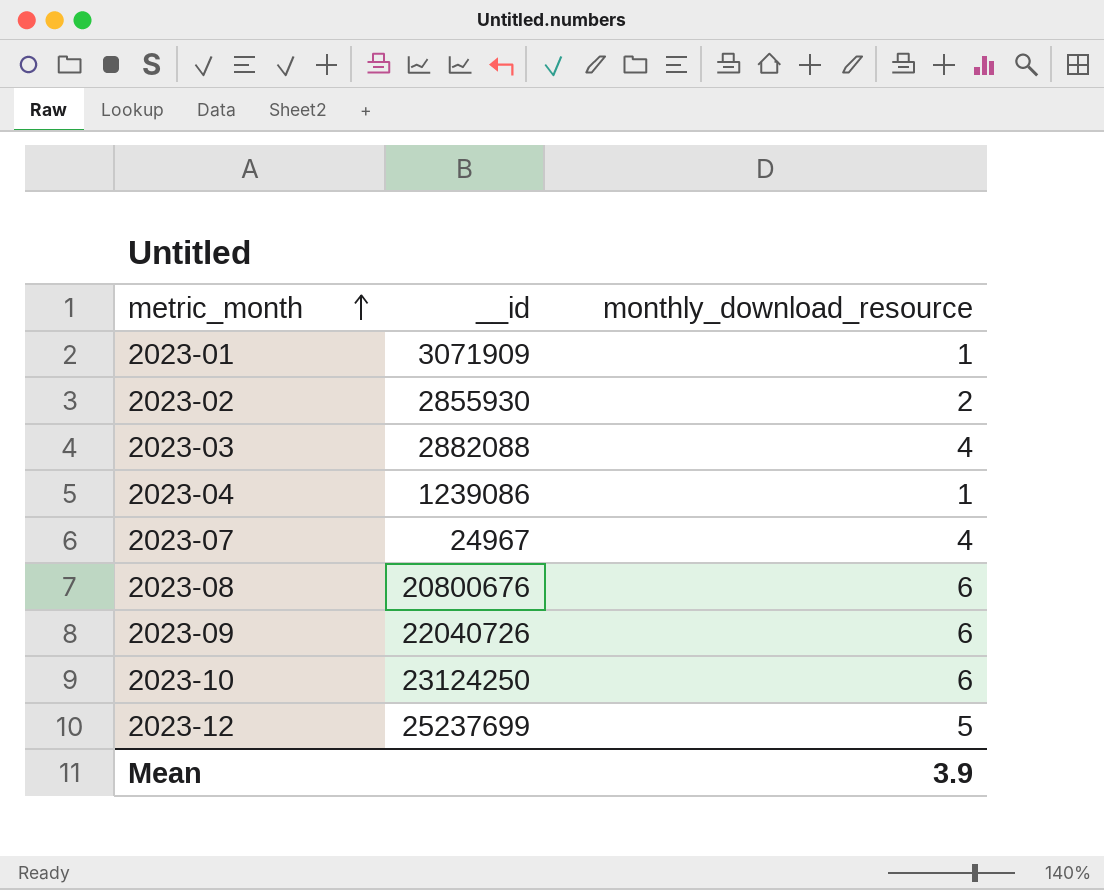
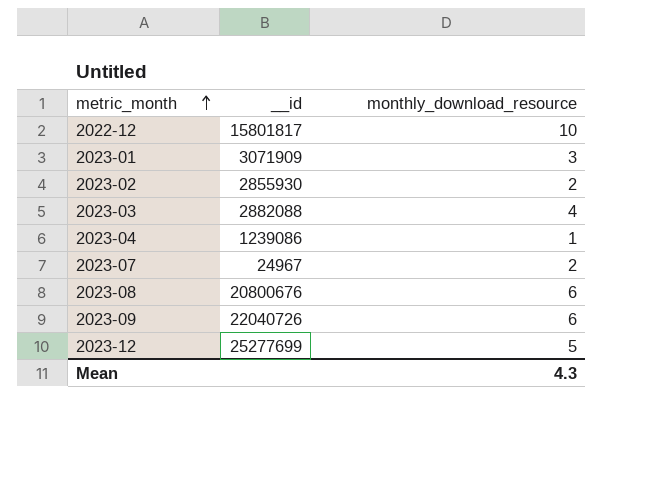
row 2023-10: 23124250 | 6 -> none
row 2022-12: none -> 15801817 | 10
2023-01 | monthly_download_resource: 1 -> 3
2023-07 | monthly_download_resource: 4 -> 2
2023-12 | __id: 25237699 -> 25277699
Mean | monthly_download_resource: 3.9 -> 4.3

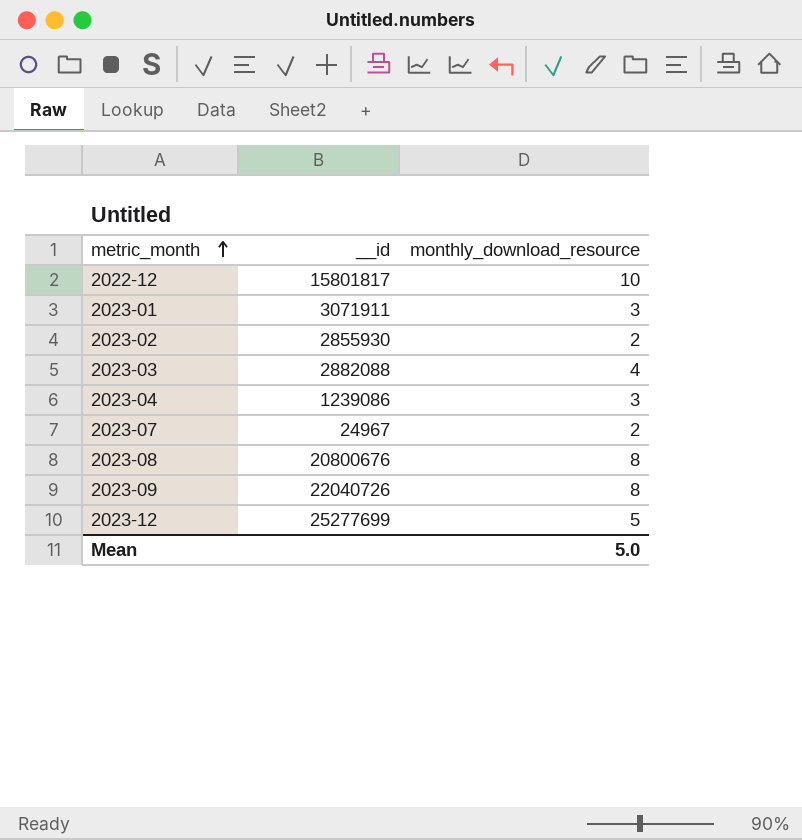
2023-01 | __id: 3071909 -> 3071911
2023-04 | monthly_download_resource: 1 -> 3
2023-08 | monthly_download_resource: 6 -> 8
2023-09 | monthly_download_resource: 6 -> 8
Mean | monthly_download_resource: 4.3 -> 5.0

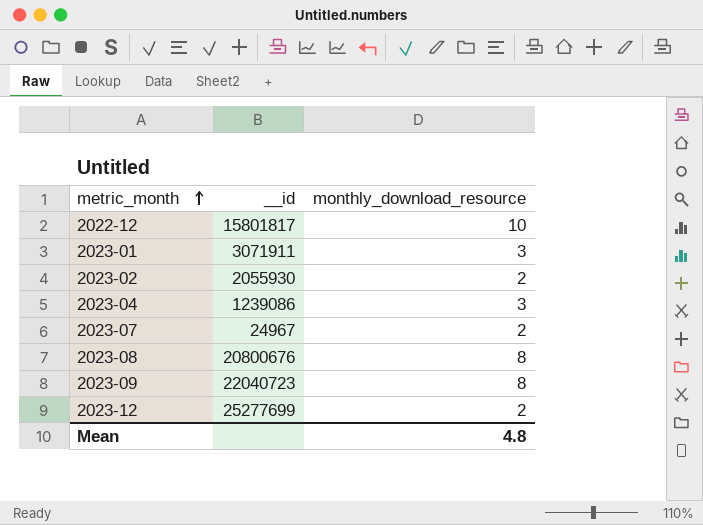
row 2023-03: 2882088 | 4 -> none
2023-02 | __id: 2855930 -> 2055930
2023-09 | __id: 22040726 -> 22040723
2023-12 | monthly_download_resource: 5 -> 2
Mean | monthly_download_resource: 5.0 -> 4.8

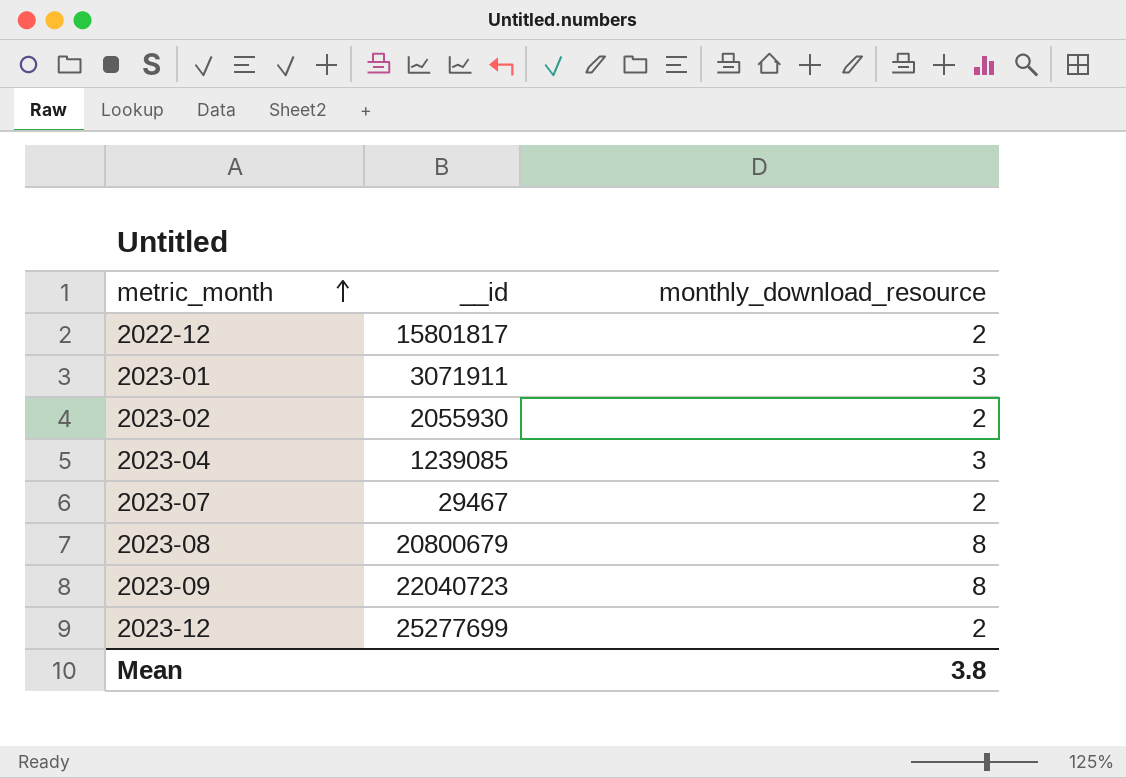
2022-12 | monthly_download_resource: 10 -> 2
2023-04 | __id: 1239086 -> 1239085
2023-07 | __id: 24967 -> 29467
2023-08 | __id: 20800676 -> 20800679
Mean | monthly_download_resource: 4.8 -> 3.8

